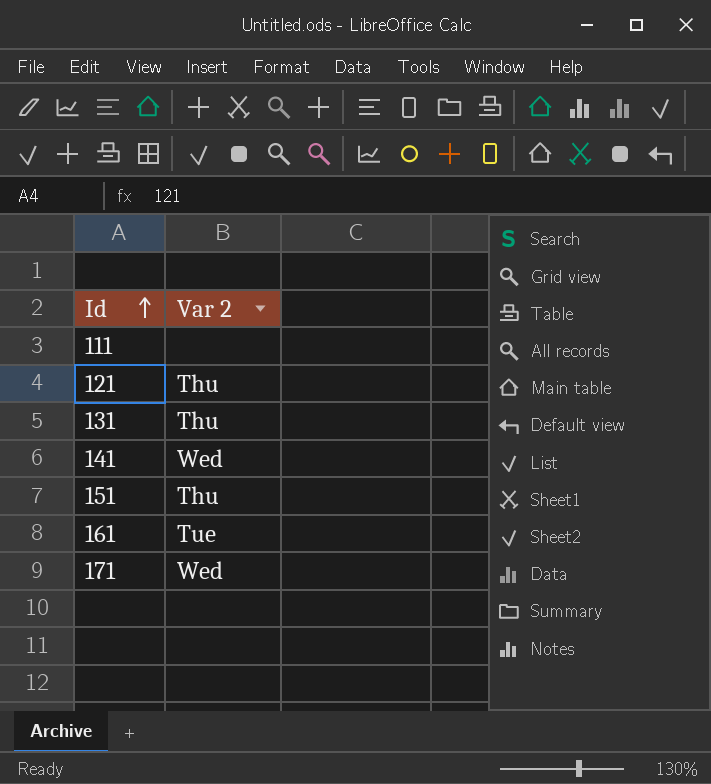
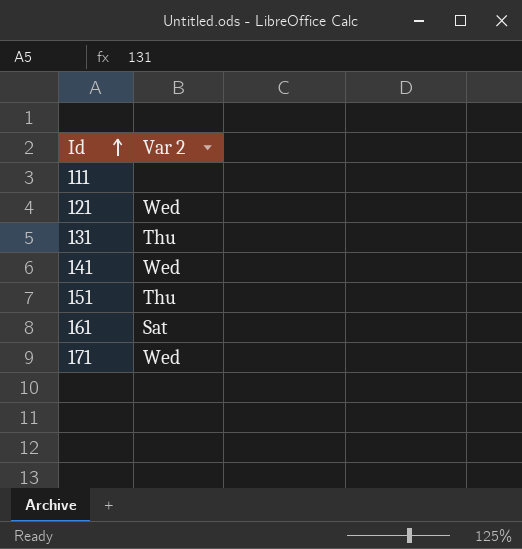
121 | Var 2: Thu -> Wed
161 | Var 2: Tue -> Sat

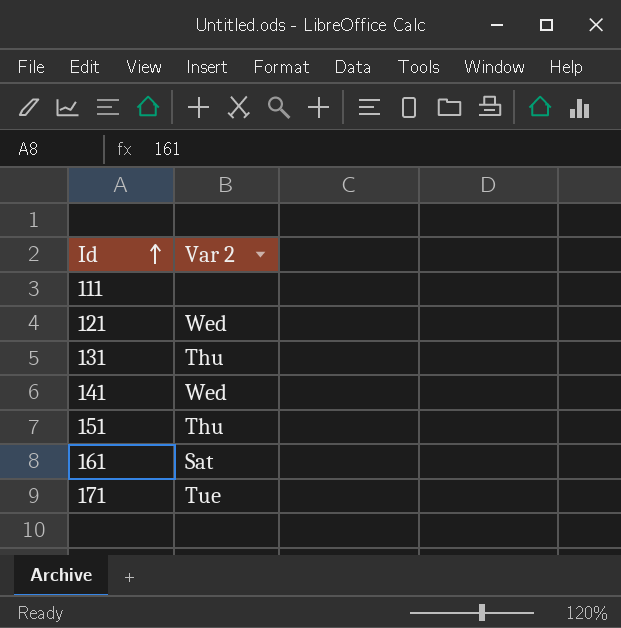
171 | Var 2: Wed -> Tue

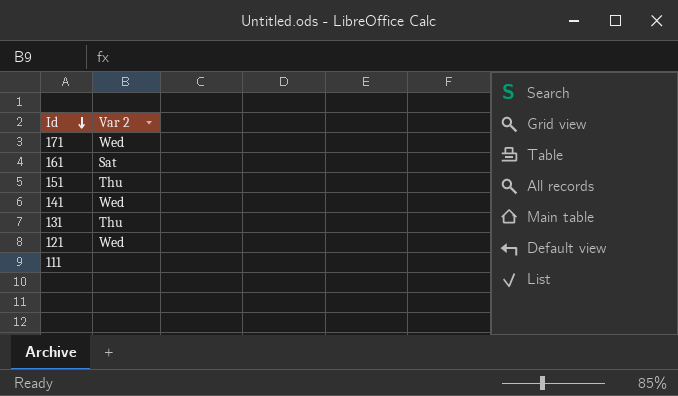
row order: Id ascending -> Id descending
171 | Var 2: Tue -> Wed

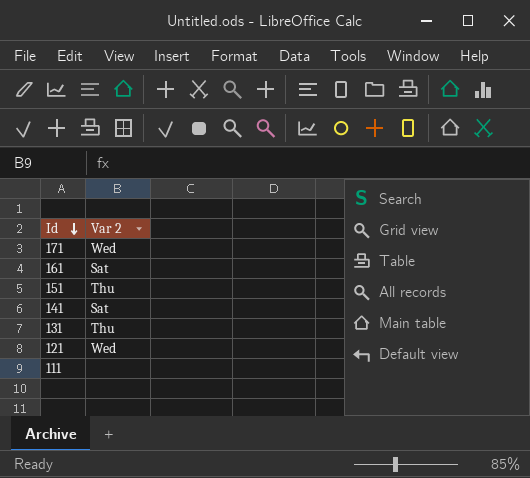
141 | Var 2: Wed -> Sat

